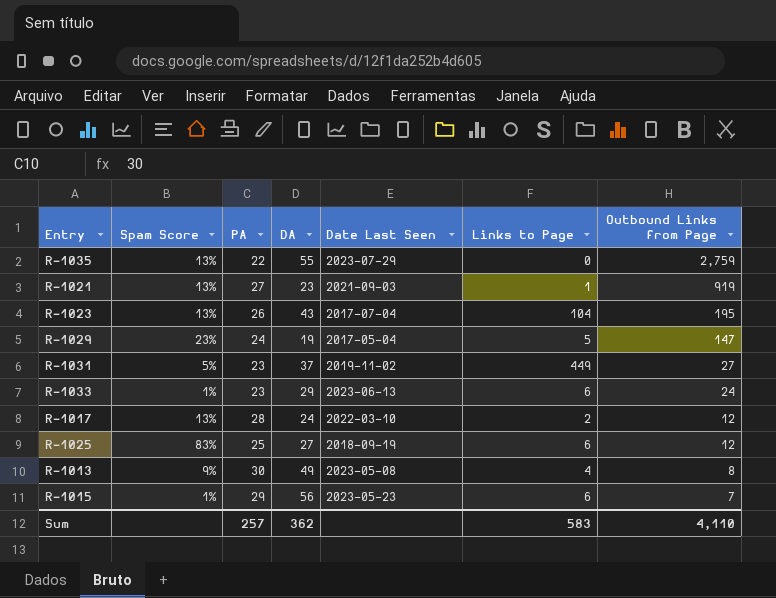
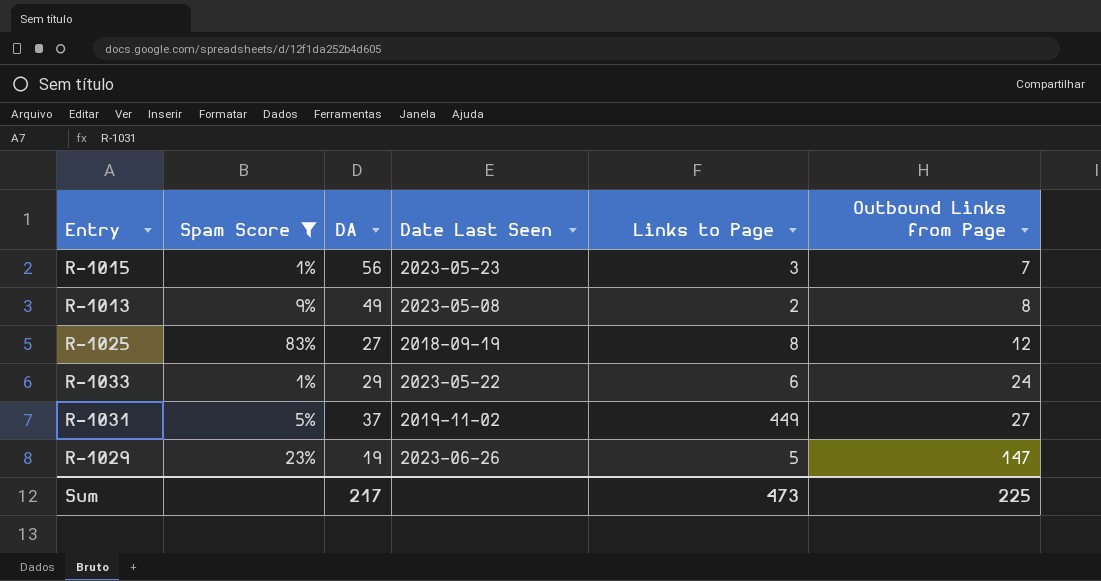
filter: none -> Spam Score != 13%
row order: Outbound Links from Page descending -> Outbound Links from Page ascending
column PA | position: 3 -> none
R-1015 | Links to Page: 6 -> 3
R-1013 | Links to Page: 4 -> 2
R-1025 | Links to Page: 6 -> 8
R-1033 | Date Last Seen: 2023-06-13 -> 2023-05-22
R-1029 | Date Last Seen: 2017-05-04 -> 2023-06-26
Sum | DA: 362 -> 217
Sum | Links to Page: 583 -> 473
Sum | Outbound Links from Page: 4,110 -> 225

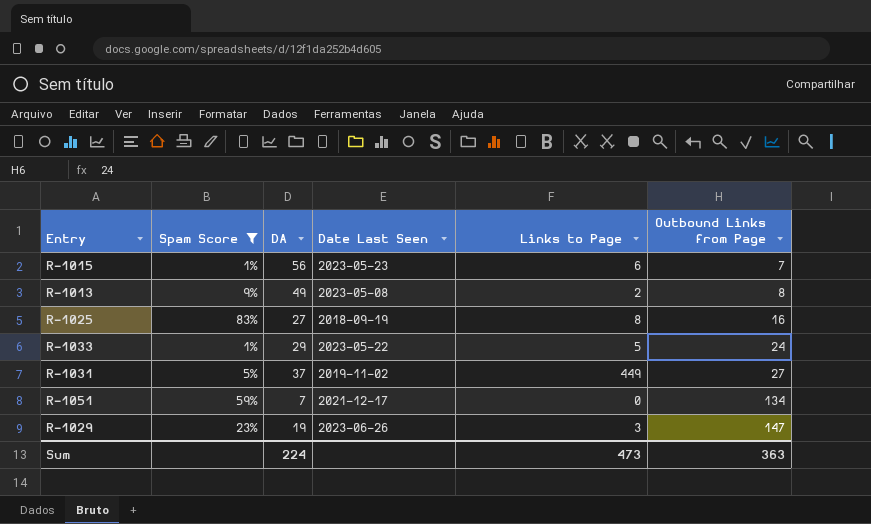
R-1015 | Links to Page: 3 -> 6
R-1025 | Outbound Links from Page: 12 -> 16
R-1033 | Links to Page: 6 -> 5
row R-1051: none -> 59% | 7 | 2021-12-17 | 0 | 134
R-1029 | Links to Page: 5 -> 3
Sum | DA: 217 -> 224
Sum | Outbound Links from Page: 225 -> 363

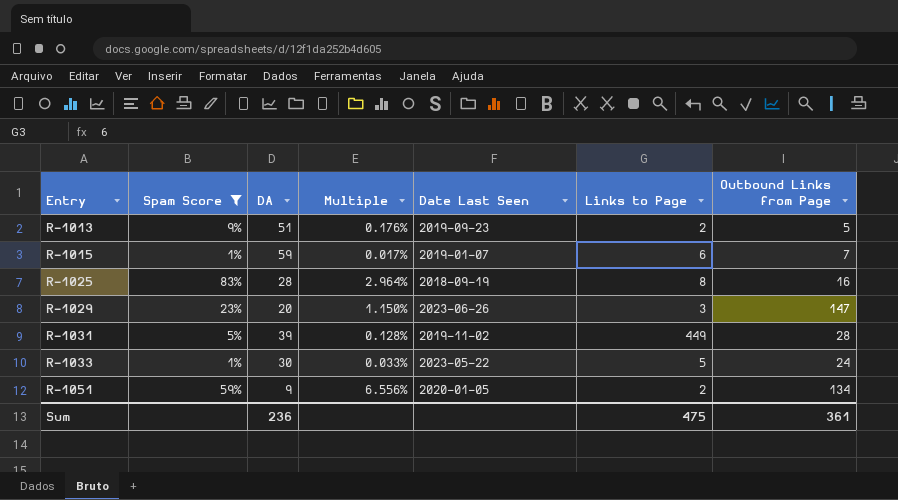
row order: Outbound Links from Page ascending -> Entry ascending
column Multiple | formula: none -> [Spam Score] / [DA]
R-1013 | DA: 49 -> 51
R-1013 | Date Last Seen: 2023-05-08 -> 2019-09-23
R-1013 | Outbound Links from Page: 8 -> 5
R-1015 | DA: 56 -> 59
R-1015 | Date Last Seen: 2023-05-23 -> 2019-01-07
R-1025 | DA: 27 -> 28
R-1029 | DA: 19 -> 20
R-1031 | DA: 37 -> 39
R-1031 | Outbound Links from Page: 27 -> 28
R-1033 | DA: 29 -> 30
R-1051 | DA: 7 -> 9
R-1051 | Date Last Seen: 2021-12-17 -> 2020-01-05
R-1051 | Links to Page: 0 -> 2
Sum | DA: 224 -> 236
Sum | Links to Page: 473 -> 475
Sum | Outbound Links from Page: 363 -> 361

